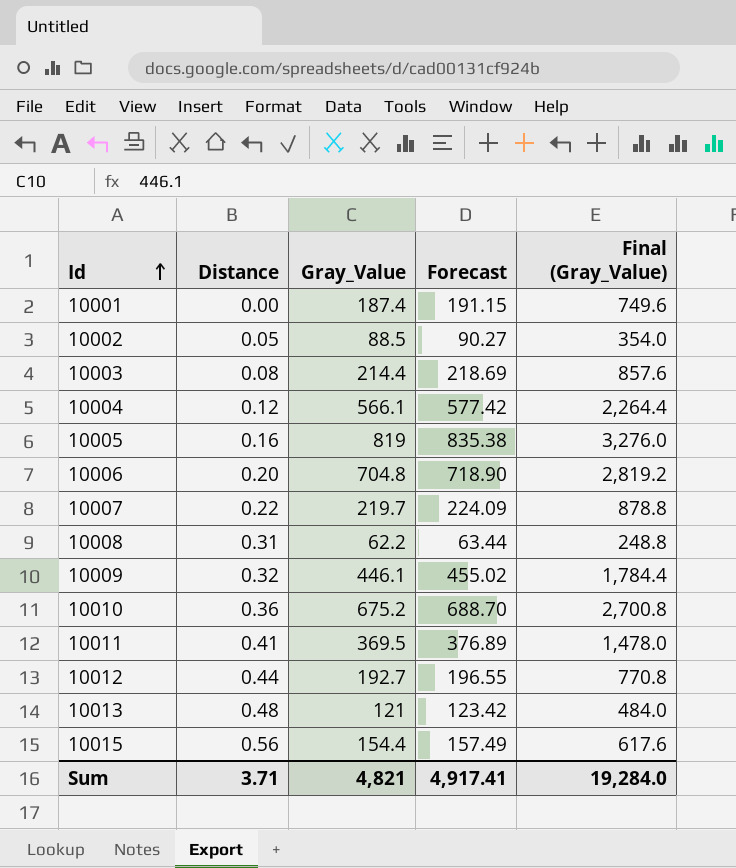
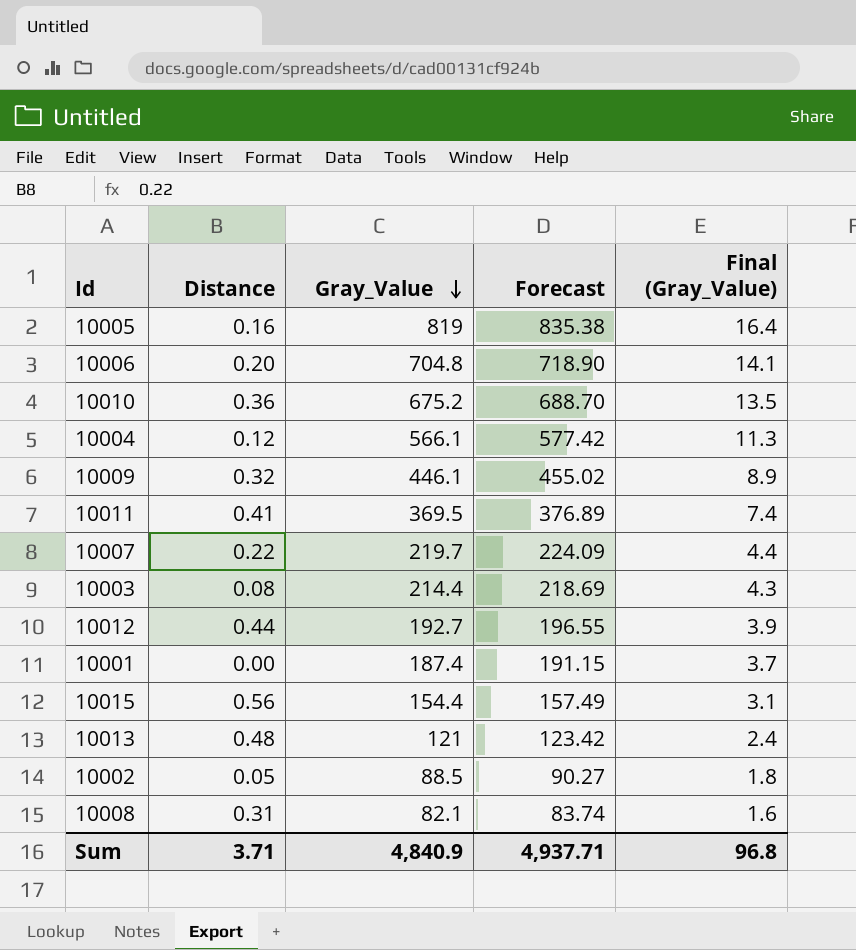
row order: Id ascending -> Gray_Value descending
column Final (Gray_Value) | formula: [Gray_Value] * 4 -> [Gray_Value] * 0.02
10008 | Gray_Value: 62.2 -> 82.1
10008 | Forecast: 63.44 -> 83.74
Sum | Gray_Value: 4,821 -> 4,840.9
Sum | Forecast: 4,917.41 -> 4,937.71
Sum | Final (Gray_Value): 19,284.0 -> 96.8

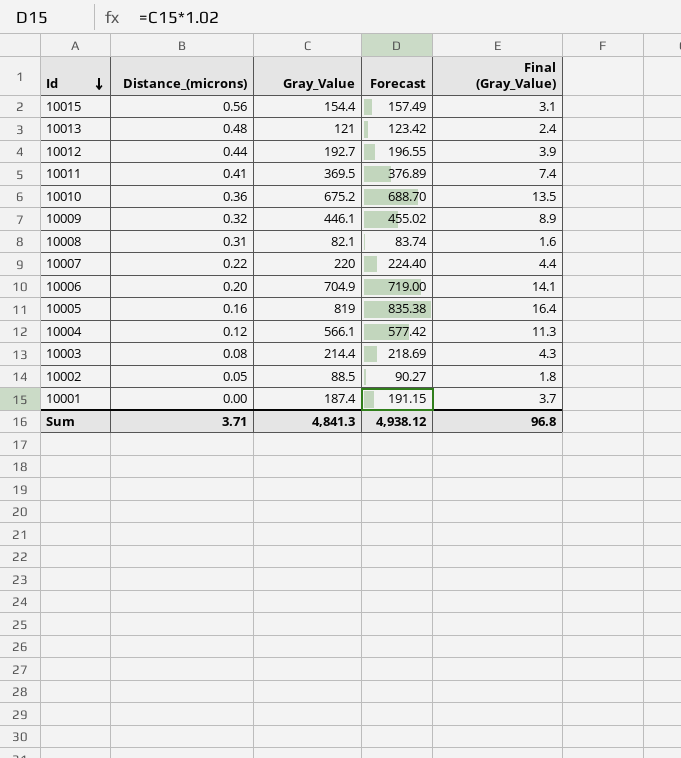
row order: Gray_Value descending -> Id descending
column name: Distance -> Distance_(microns)
10007 | Gray_Value: 219.7 -> 220
10007 | Forecast: 224.09 -> 224.40
10006 | Gray_Value: 704.8 -> 704.9
10006 | Forecast: 718.90 -> 719.00
Sum | Gray_Value: 4,840.9 -> 4,841.3
Sum | Forecast: 4,937.71 -> 4,938.12

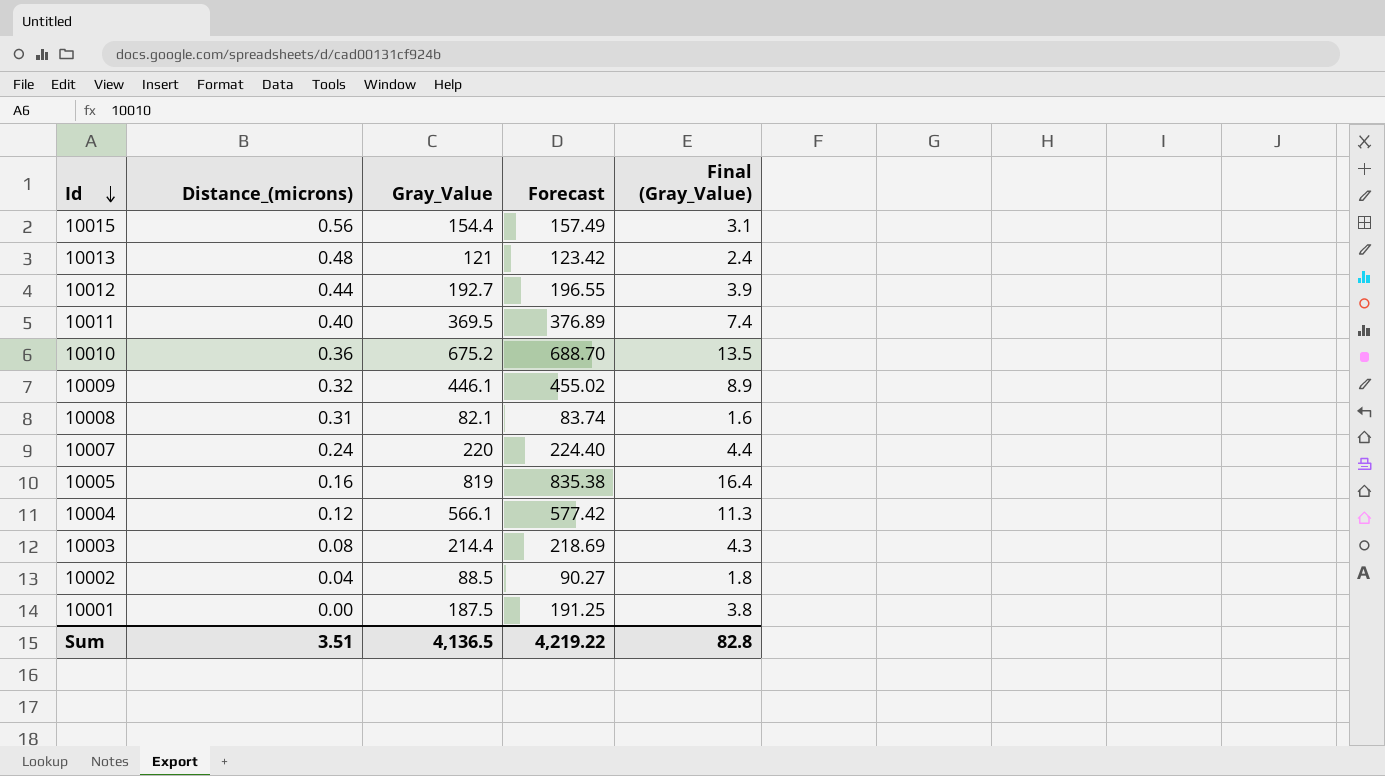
row 10006: 0.20 | 704.9 | 719.00 | 14.1 -> none
10011 | Distance_(microns): 0.41 -> 0.40
10007 | Distance_(microns): 0.22 -> 0.24
10002 | Distance_(microns): 0.05 -> 0.04
10001 | Gray_Value: 187.4 -> 187.5
10001 | Forecast: 191.15 -> 191.25
10001 | Final (Gray_Value): 3.7 -> 3.8
Sum | Distance_(microns): 3.71 -> 3.51
Sum | Gray_Value: 4,841.3 -> 4,136.5
Sum | Forecast: 4,938.12 -> 4,219.22
Sum | Final (Gray_Value): 96.8 -> 82.8

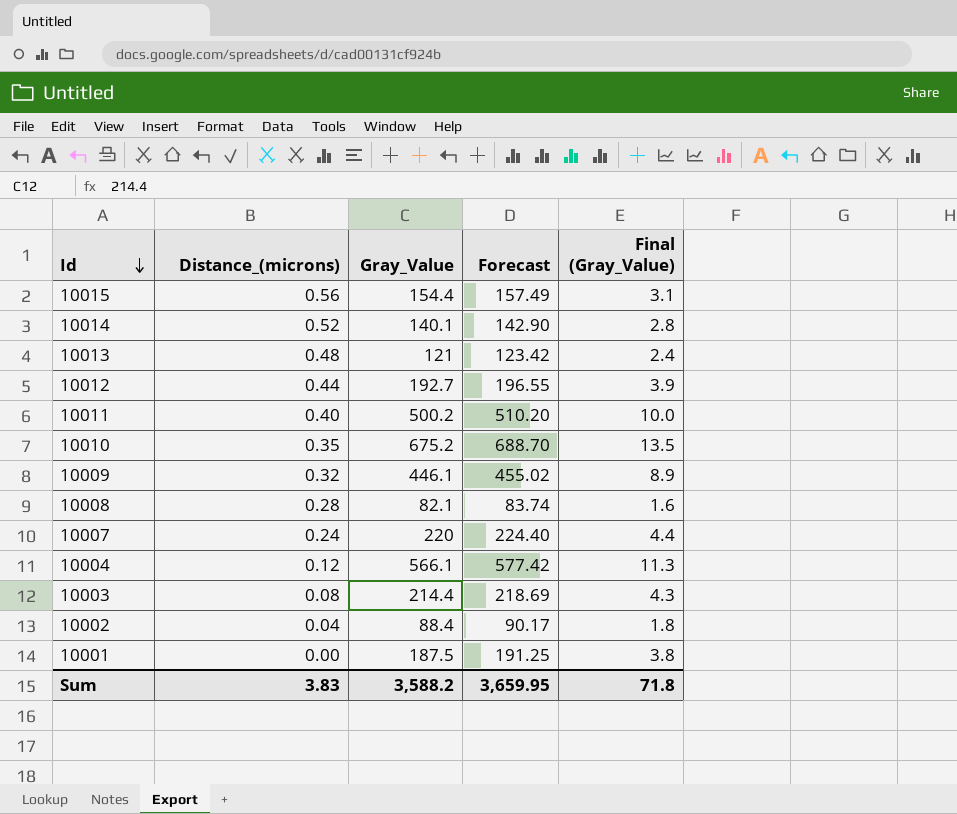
row 10005: 0.16 | 819 | 835.38 | 16.4 -> none
row 10014: none -> 0.52 | 140.1 | 142.90 | 2.8
10011 | Gray_Value: 369.5 -> 500.2
10011 | Forecast: 376.89 -> 510.20
10011 | Final (Gray_Value): 7.4 -> 10.0
10010 | Distance_(microns): 0.36 -> 0.35
10008 | Distance_(microns): 0.31 -> 0.28
10002 | Gray_Value: 88.5 -> 88.4
10002 | Forecast: 90.27 -> 90.17
Sum | Distance_(microns): 3.51 -> 3.83
Sum | Gray_Value: 4,136.5 -> 3,588.2
Sum | Forecast: 4,219.22 -> 3,659.95
Sum | Final (Gray_Value): 82.8 -> 71.8

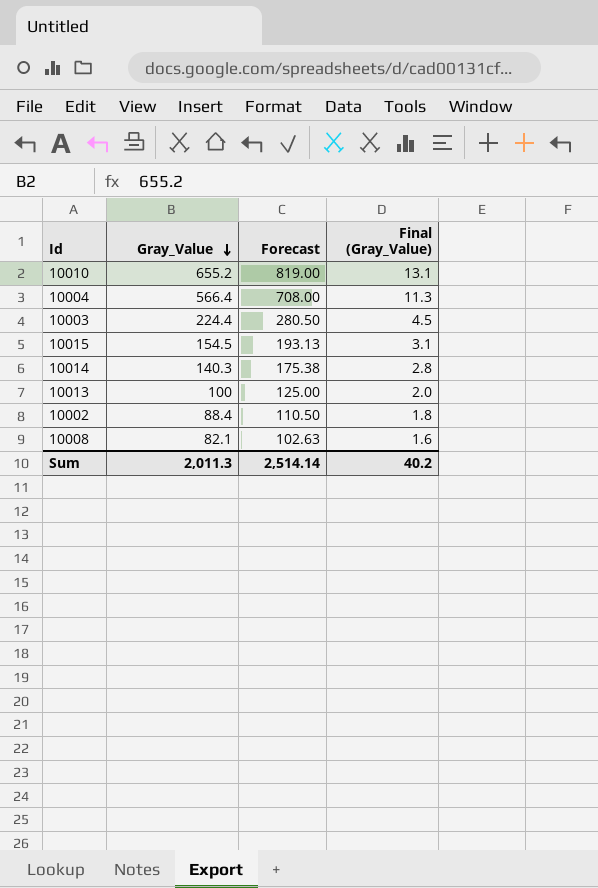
row order: Id descending -> Gray_Value descending
column Distance_(microns) | position: 2 -> none
column Forecast | formula: [Gray_Value] * 1.02 -> [Gray_Value] * 1.25
row 10012: 0.44 | 192.7 | 196.55 | 3.9 -> none
row 10011: 0.40 | 500.2 | 510.20 | 10.0 -> none
row 10009: 0.32 | 446.1 | 455.02 | 8.9 -> none
row 10007: 0.24 | 220 | 224.40 | 4.4 -> none
row 10001: 0.00 | 187.5 | 191.25 | 3.8 -> none
10010 | Gray_Value: 675.2 -> 655.2
10010 | Final (Gray_Value): 13.5 -> 13.1
10004 | Gray_Value: 566.1 -> 566.4
10003 | Gray_Value: 214.4 -> 224.4
10003 | Final (Gray_Value): 4.3 -> 4.5
10015 | Gray_Value: 154.4 -> 154.5
10014 | Gray_Value: 140.1 -> 140.3
10013 | Gray_Value: 121 -> 100
10013 | Final (Gray_Value): 2.4 -> 2.0
Sum | Gray_Value: 3,588.2 -> 2,011.3
Sum | Forecast: 3,659.95 -> 2,514.14
Sum | Final (Gray_Value): 71.8 -> 40.2

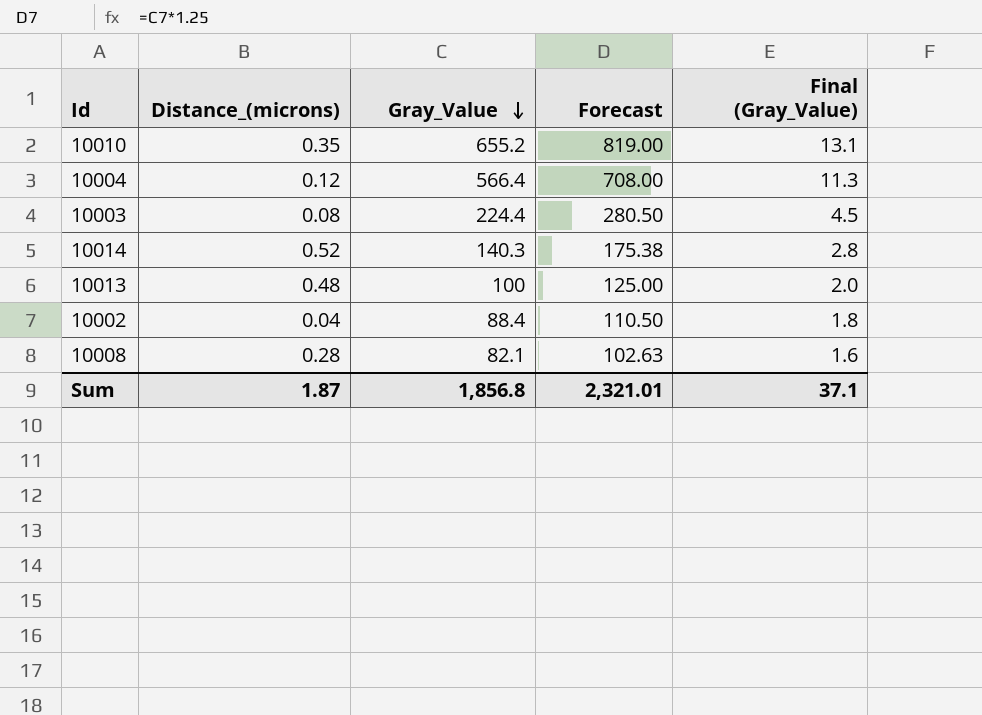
column Distance_(microns) | position: none -> 2
row 10015: 154.5 | 193.13 | 3.1 -> none
Sum | Gray_Value: 2,011.3 -> 1,856.8
Sum | Forecast: 2,514.14 -> 2,321.01
Sum | Final (Gray_Value): 40.2 -> 37.1

